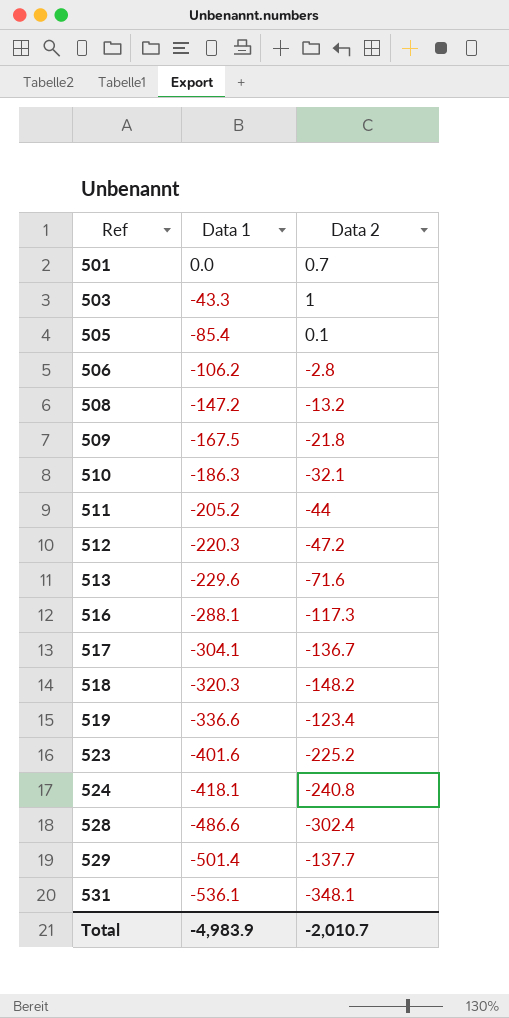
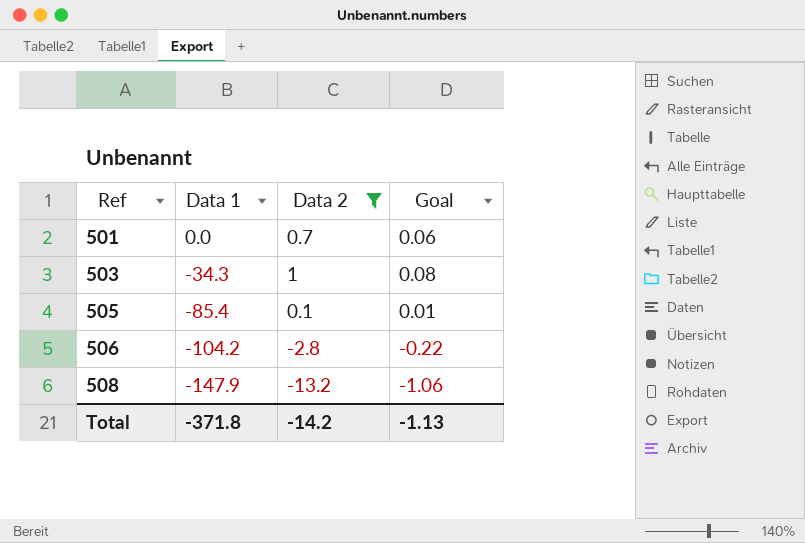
filter: none -> Data 2 >= -13.2
column Goal | formula: none -> [Data 2] * 0.08
503 | Data 1: -43.3 -> -34.3
506 | Data 1: -106.2 -> -104.2
508 | Data 1: -147.2 -> -147.9
Total | Data 1: -4,983.9 -> -371.8
Total | Data 2: -2,010.7 -> -14.2

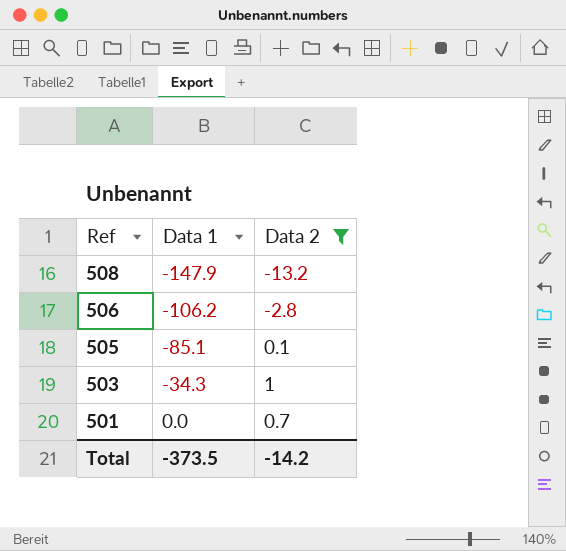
row order: Ref ascending -> Ref descending
column Goal | formula: [Data 2] * 0.08 -> none
506 | Data 1: -104.2 -> -106.2
505 | Data 1: -85.4 -> -85.1
Total | Data 1: -371.8 -> -373.5

